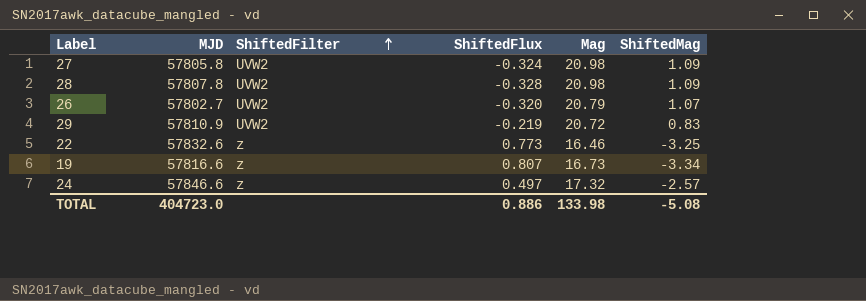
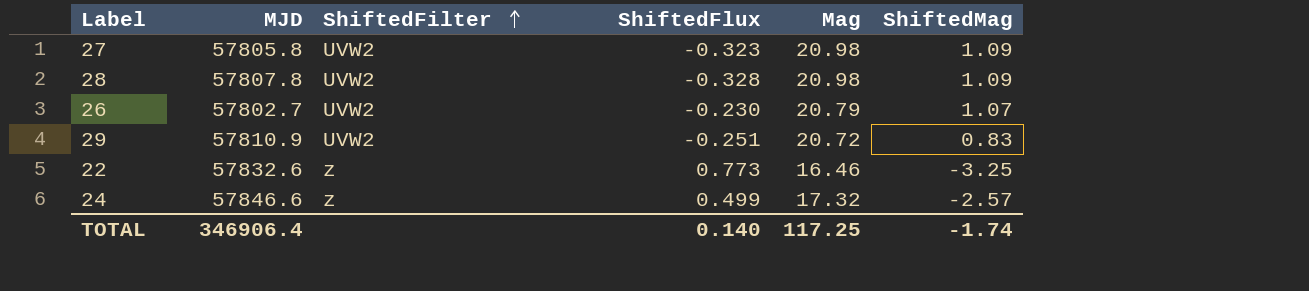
row 19: 57816.6 | z | 0.807 | 16.73 | -3.34 -> none
27 | ShiftedFlux: -0.324 -> -0.323
26 | ShiftedFlux: -0.320 -> -0.230
29 | ShiftedFlux: -0.219 -> -0.251
24 | ShiftedFlux: 0.497 -> 0.499
TOTAL | MJD: 404723.0 -> 346906.4
TOTAL | ShiftedFlux: 0.886 -> 0.140
TOTAL | Mag: 133.98 -> 117.25
TOTAL | ShiftedMag: -5.08 -> -1.74

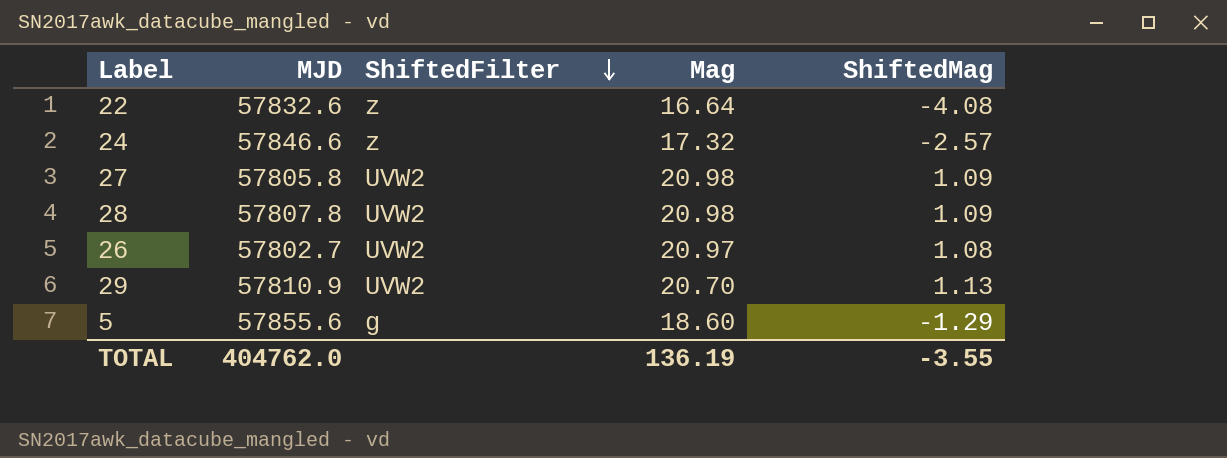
row order: ShiftedFilter ascending -> ShiftedFilter descending
column ShiftedFlux | position: 4 -> none
22 | Mag: 16.46 -> 16.64
22 | ShiftedMag: -3.25 -> -4.08
26 | Mag: 20.79 -> 20.97
26 | ShiftedMag: 1.07 -> 1.08
29 | Mag: 20.72 -> 20.70
29 | ShiftedMag: 0.83 -> 1.13
row 5: none -> 57855.6 | g | 18.60 | -1.29
TOTAL | MJD: 346906.4 -> 404762.0
TOTAL | Mag: 117.25 -> 136.19
TOTAL | ShiftedMag: -1.74 -> -3.55

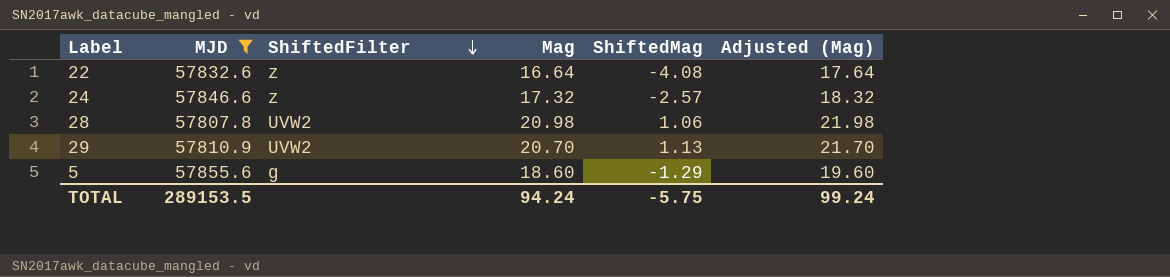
filter: none -> MJD >= 57807.8
column Adjusted (Mag) | formula: none -> [Mag] + 1
28 | ShiftedMag: 1.09 -> 1.06
TOTAL | MJD: 404762.0 -> 289153.5
TOTAL | Mag: 136.19 -> 94.24
TOTAL | ShiftedMag: -3.55 -> -5.75

